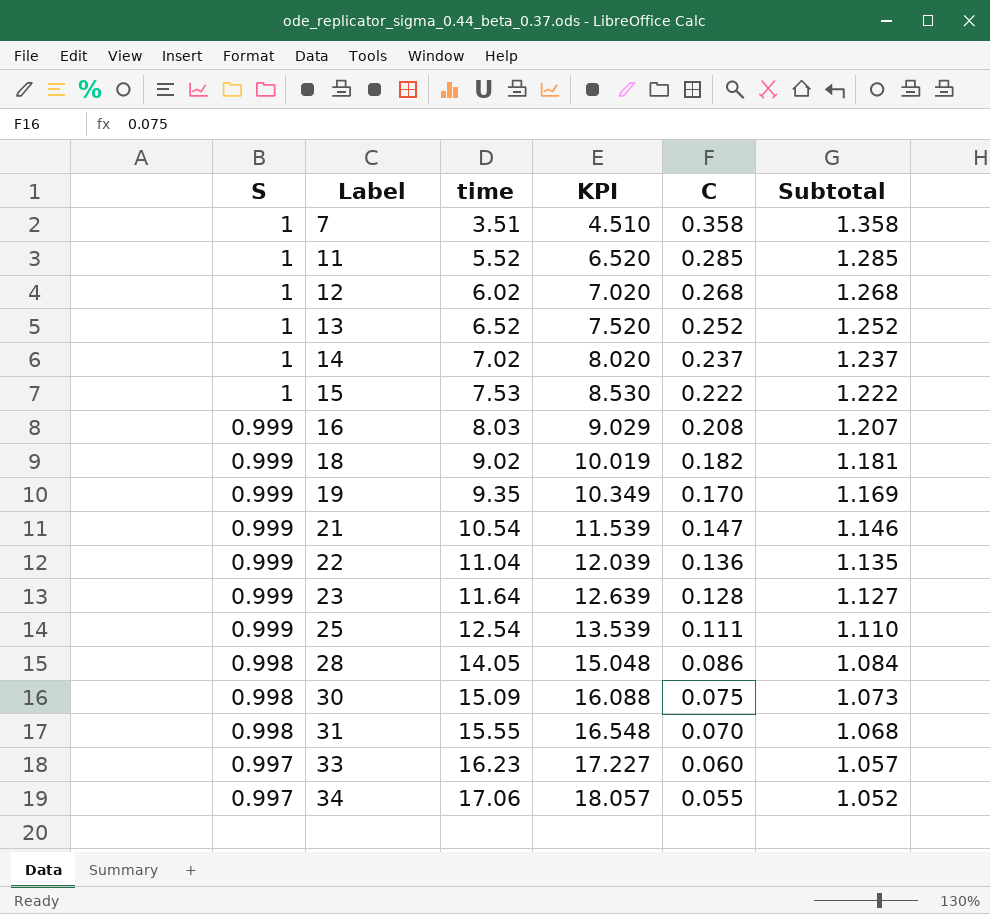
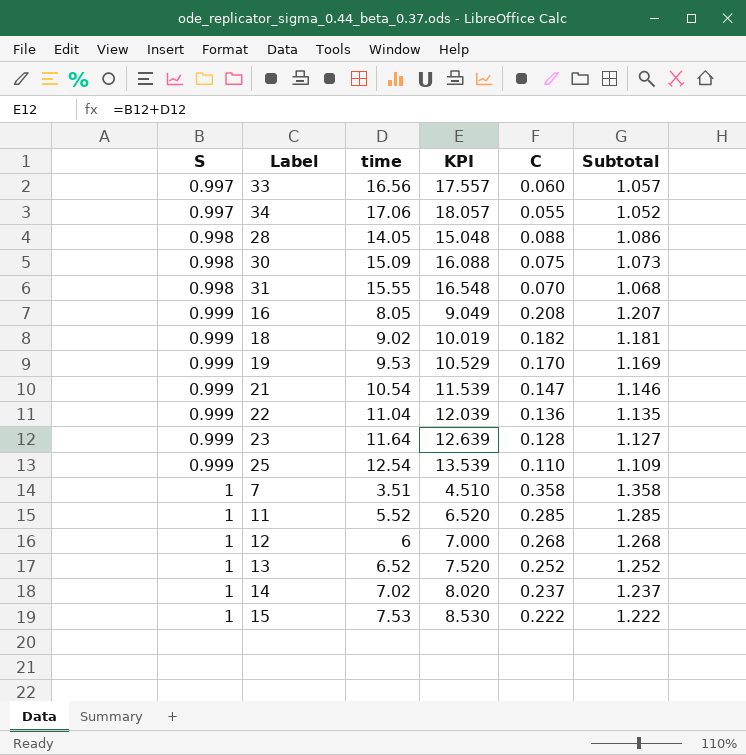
row order: S descending -> S ascending
33 | time: 16.23 -> 16.56
33 | KPI: 17.227 -> 17.557
28 | C: 0.086 -> 0.088
28 | Subtotal: 1.084 -> 1.086
16 | time: 8.03 -> 8.05
16 | KPI: 9.029 -> 9.049
19 | time: 9.35 -> 9.53
19 | KPI: 10.349 -> 10.529
25 | C: 0.111 -> 0.110
25 | Subtotal: 1.110 -> 1.109
12 | time: 6.02 -> 6
12 | KPI: 7.020 -> 7.000

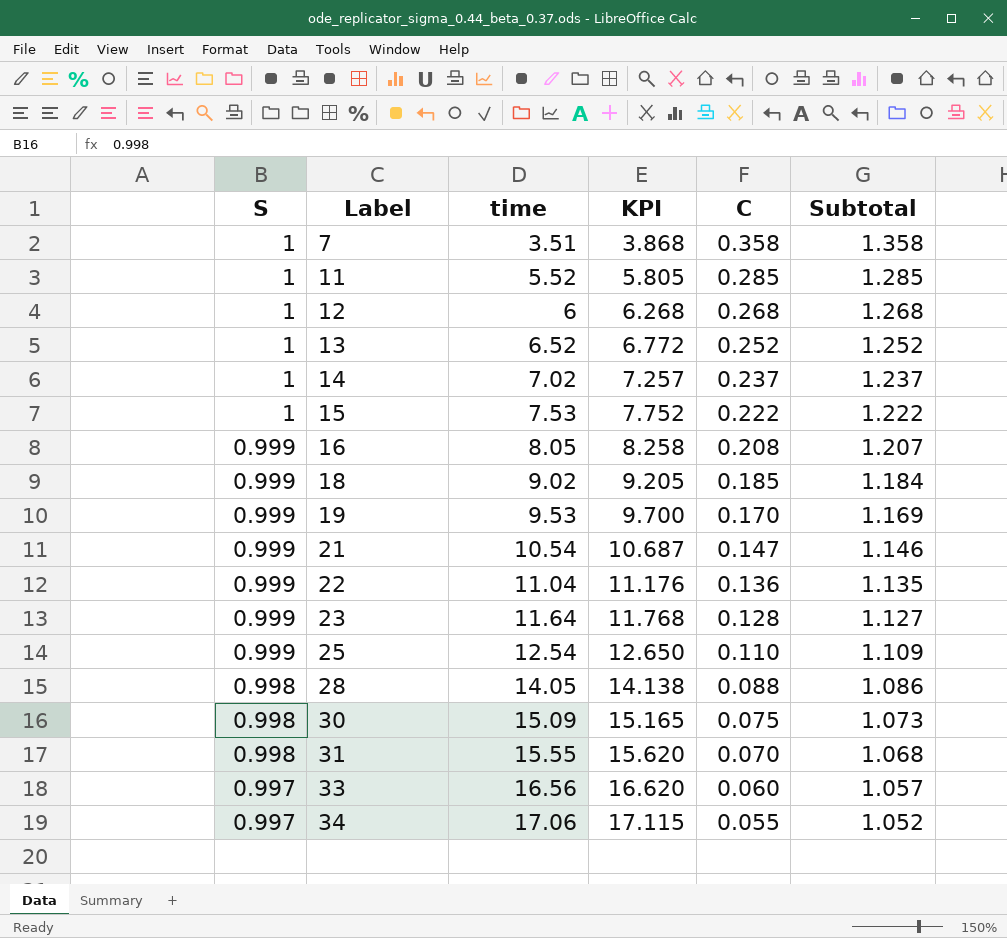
row order: S ascending -> S descending
column KPI | formula: [S] + [time] -> [time] + [C]
18 | C: 0.182 -> 0.185
18 | Subtotal: 1.181 -> 1.184

